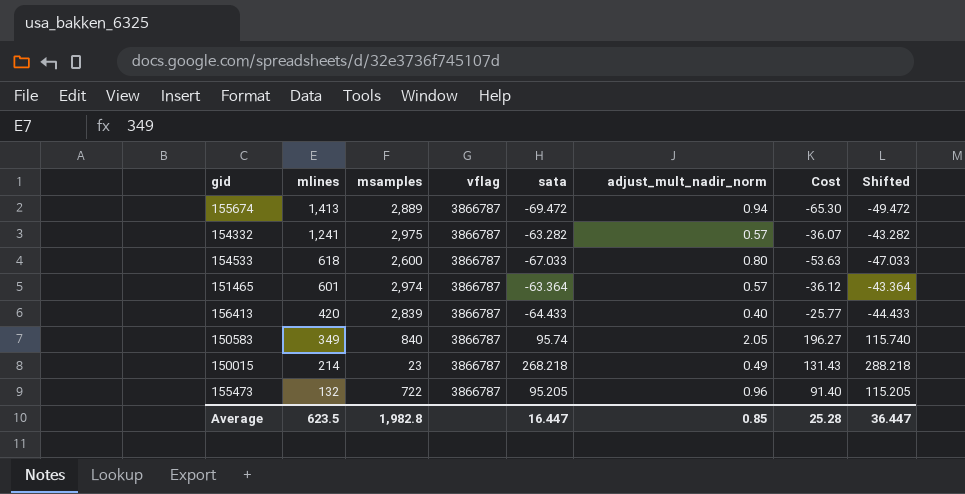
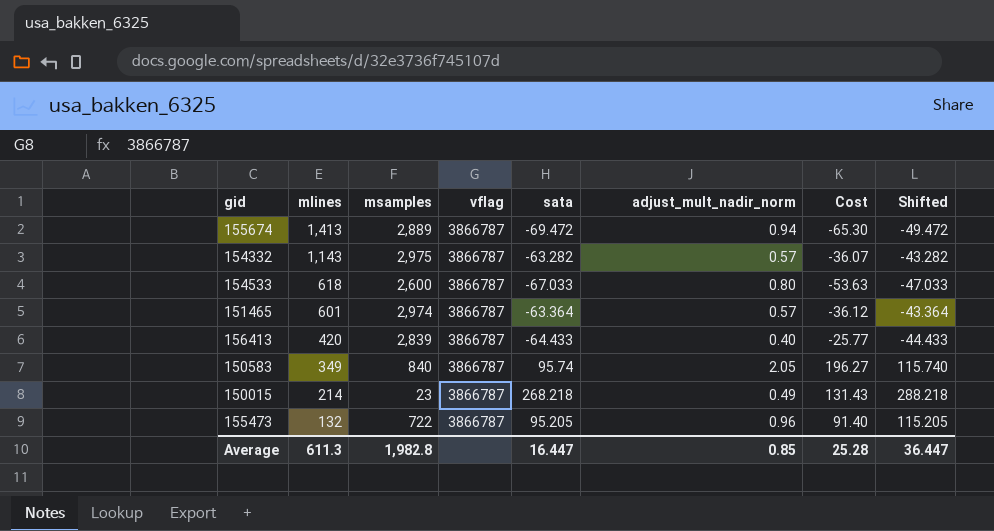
154332 | mlines: 1,241 -> 1,143
Average | mlines: 623.5 -> 611.3

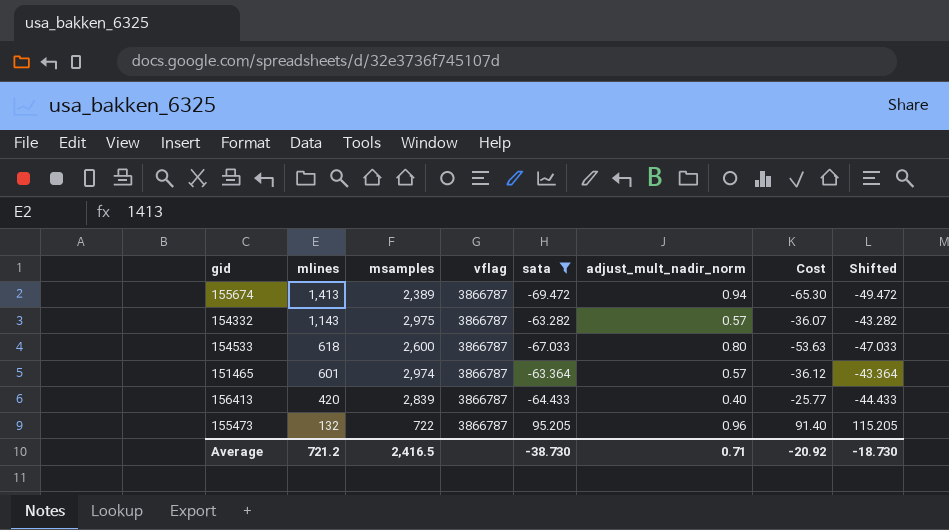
filter: none -> sata <= 95.205
155674 | msamples: 2,889 -> 2,389
Average | mlines: 611.3 -> 721.2
Average | msamples: 1,982.8 -> 2,416.5
Average | sata: 16.447 -> -38.730
Average | adjust_mult_nadir_norm: 0.85 -> 0.71
Average | Cost: 25.28 -> -20.92
Average | Shifted: 36.447 -> -18.730

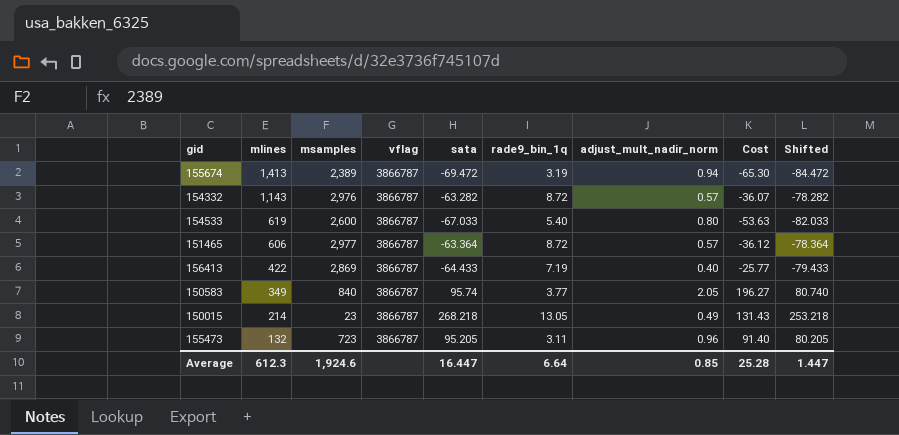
filter: sata <= 95.205 -> none
column rade9_bin_1q | position: none -> 6
column Shifted | formula: [sata] + 20 -> [sata] - 15
154332 | msamples: 2,975 -> 2,976
154533 | mlines: 618 -> 619
151465 | mlines: 601 -> 606
151465 | msamples: 2,974 -> 2,977
156413 | mlines: 420 -> 422
156413 | msamples: 2,839 -> 2,869
155473 | msamples: 722 -> 723
Average | mlines: 721.2 -> 612.3
Average | msamples: 2,416.5 -> 1,924.6
Average | sata: -38.730 -> 16.447
Average | adjust_mult_nadir_norm: 0.71 -> 0.85
Average | Cost: -20.92 -> 25.28
Average | Shifted: -18.730 -> 1.447

